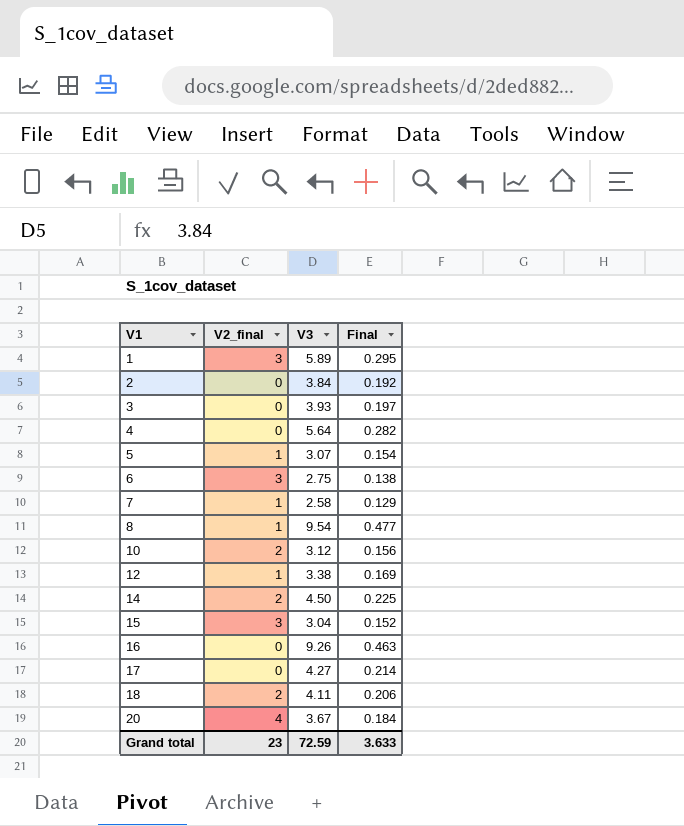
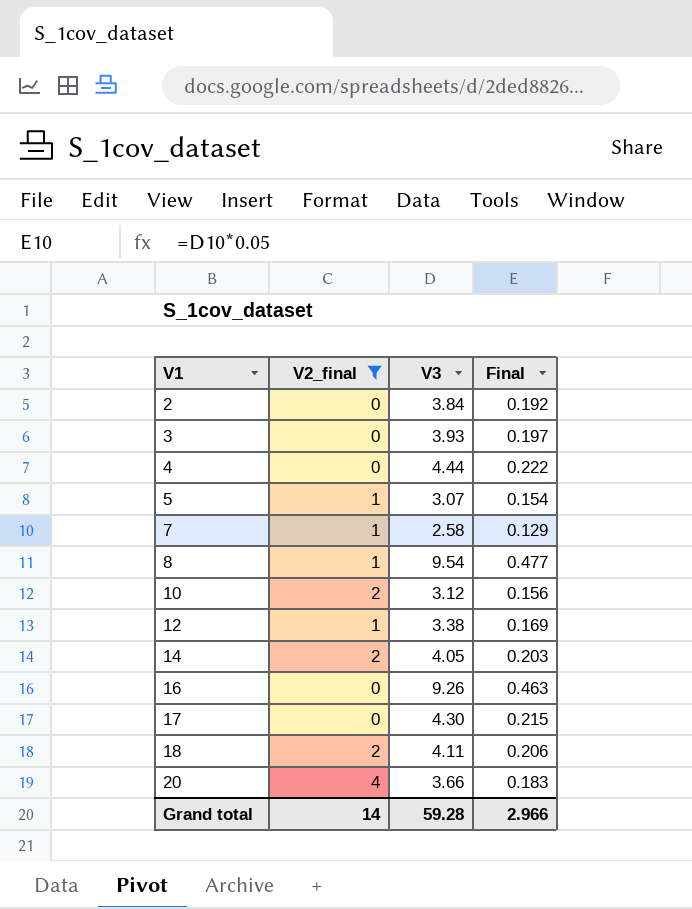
filter: none -> V2_final != 3
4 | V3: 5.64 -> 4.44
4 | Final: 0.282 -> 0.222
14 | V3: 4.50 -> 4.05
14 | Final: 0.225 -> 0.203
17 | V3: 4.27 -> 4.30
17 | Final: 0.214 -> 0.215
20 | V3: 3.67 -> 3.66
20 | Final: 0.184 -> 0.183
Grand total | V2_final: 23 -> 14
Grand total | V3: 72.59 -> 59.28
Grand total | Final: 3.633 -> 2.966

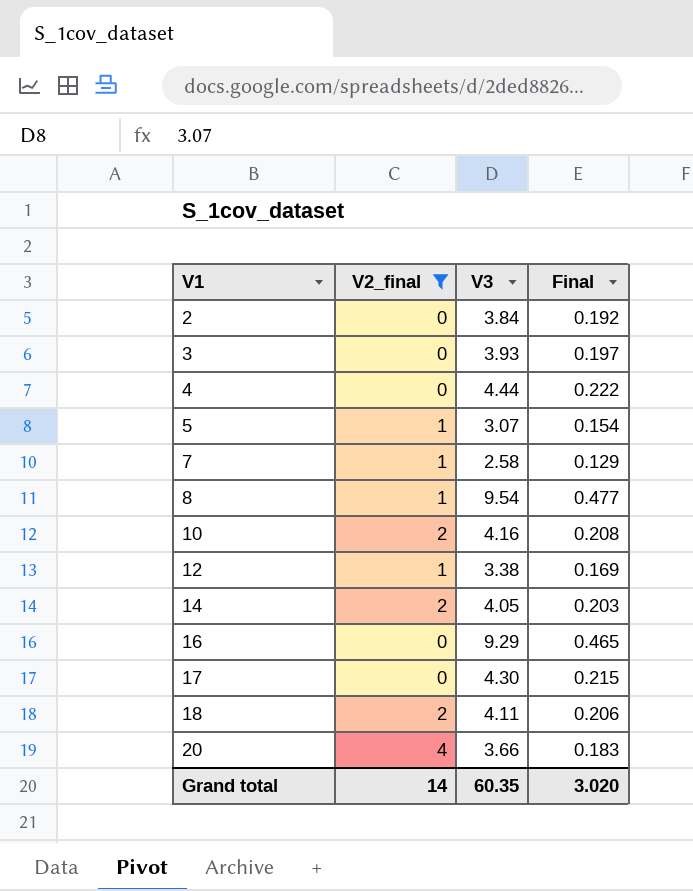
10 | V3: 3.12 -> 4.16
10 | Final: 0.156 -> 0.208
16 | V3: 9.26 -> 9.29
16 | Final: 0.463 -> 0.465
Grand total | V3: 59.28 -> 60.35
Grand total | Final: 2.966 -> 3.020

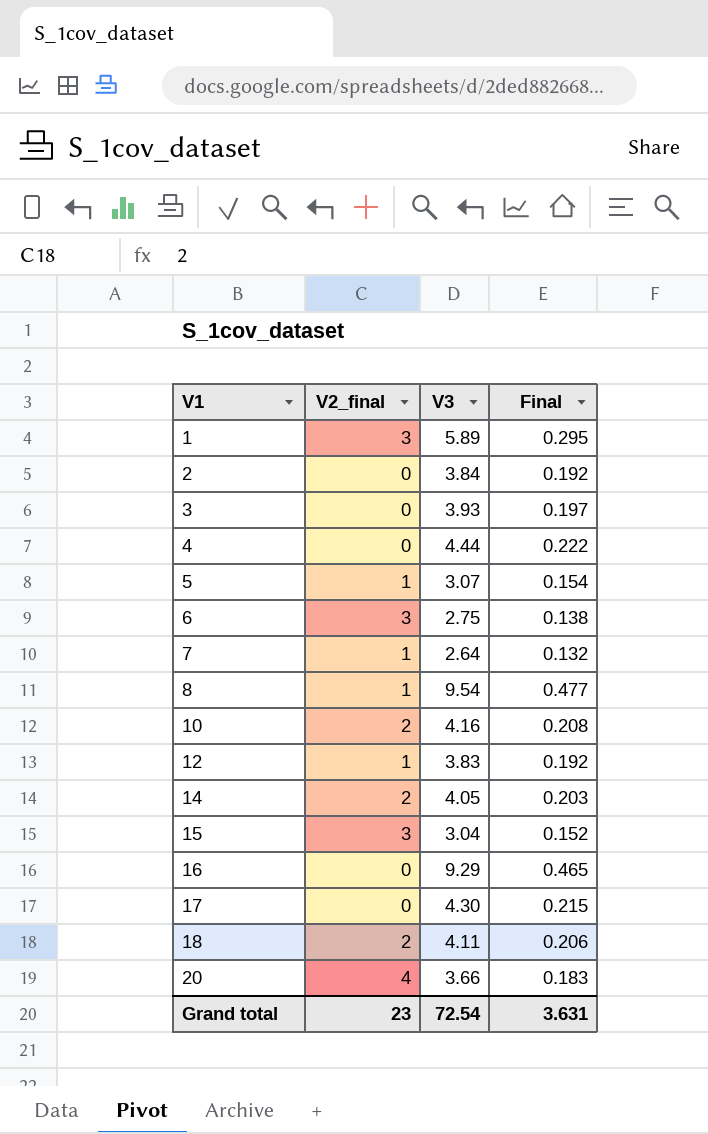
filter: V2_final != 3 -> none
7 | V3: 2.58 -> 2.64
7 | Final: 0.129 -> 0.132
12 | V3: 3.38 -> 3.83
12 | Final: 0.169 -> 0.192
Grand total | V2_final: 14 -> 23
Grand total | V3: 60.35 -> 72.54
Grand total | Final: 3.020 -> 3.631

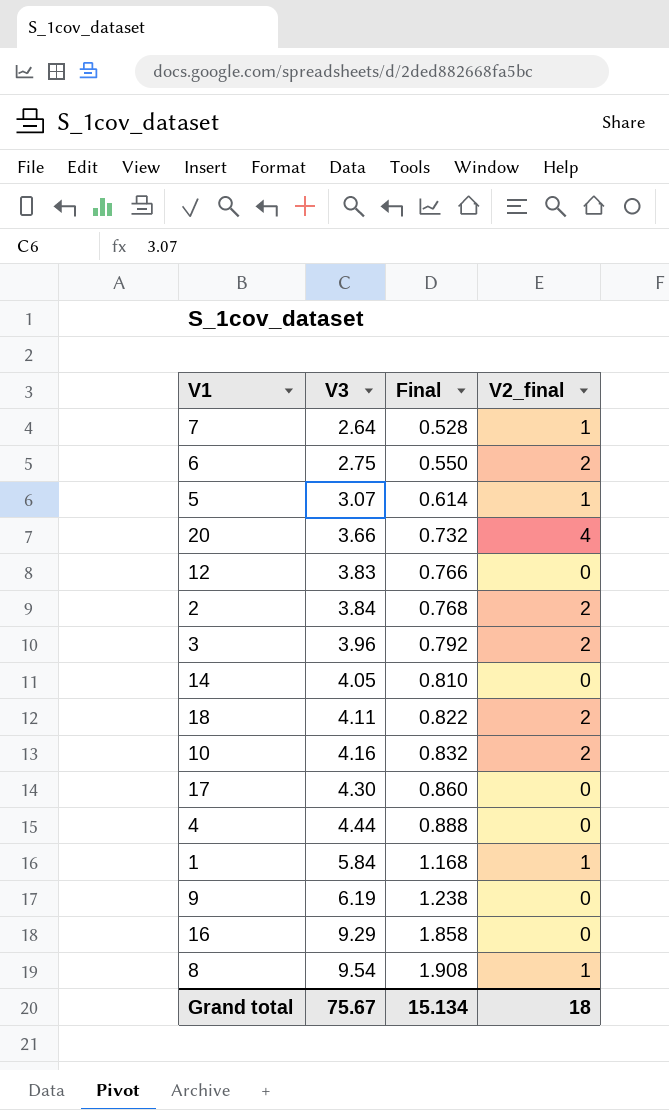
row order: V1 ascending -> V3 ascending
column Final | formula: [V3] * 0.05 -> [V3] * 0.2
column V2_final | position: 2 -> 4
row 15: 3 | 3.04 | 0.152 -> none
6 | V2_final: 3 -> 2
12 | V2_final: 1 -> 0
2 | V2_final: 0 -> 2
3 | V3: 3.93 -> 3.96
3 | V2_final: 0 -> 2
14 | V2_final: 2 -> 0
1 | V3: 5.89 -> 5.84
1 | V2_final: 3 -> 1
row 9: none -> 6.19 | 1.238 | 0
Grand total | V3: 72.54 -> 75.67
Grand total | Final: 3.631 -> 15.134
Grand total | V2_final: 23 -> 18

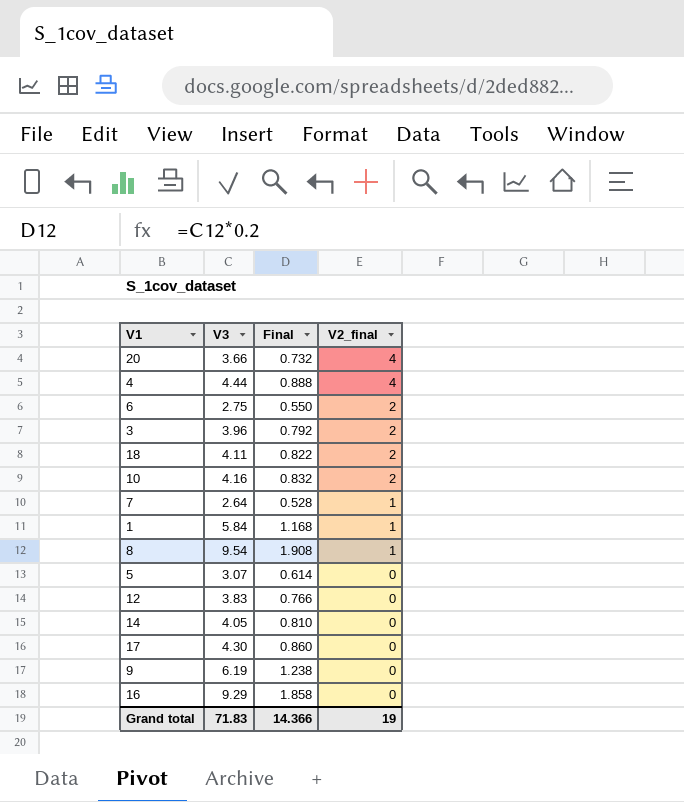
row order: V3 ascending -> V2_final descending
row 2: 3.84 | 0.768 | 2 -> none
4 | V2_final: 0 -> 4
5 | V2_final: 1 -> 0
Grand total | V3: 75.67 -> 71.83
Grand total | Final: 15.134 -> 14.366
Grand total | V2_final: 18 -> 19

